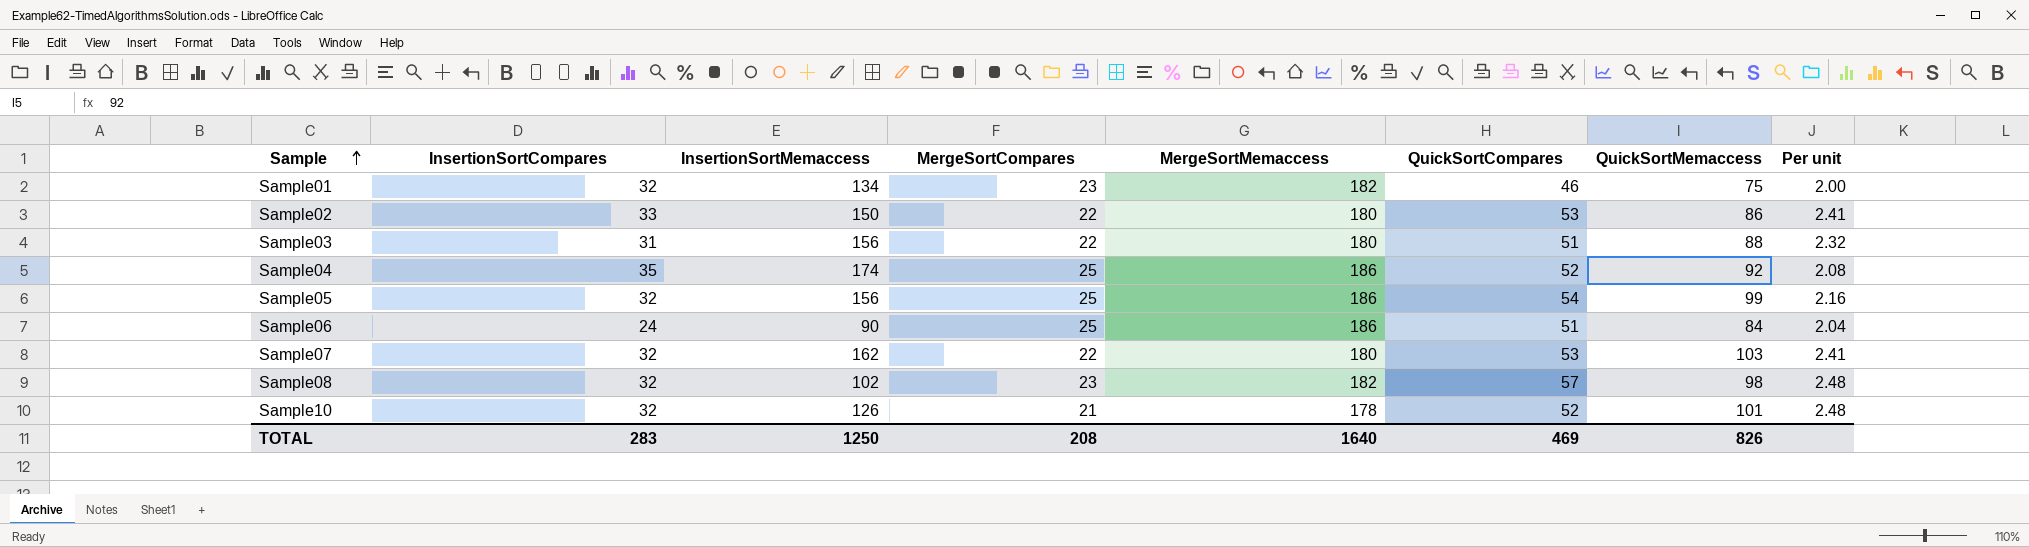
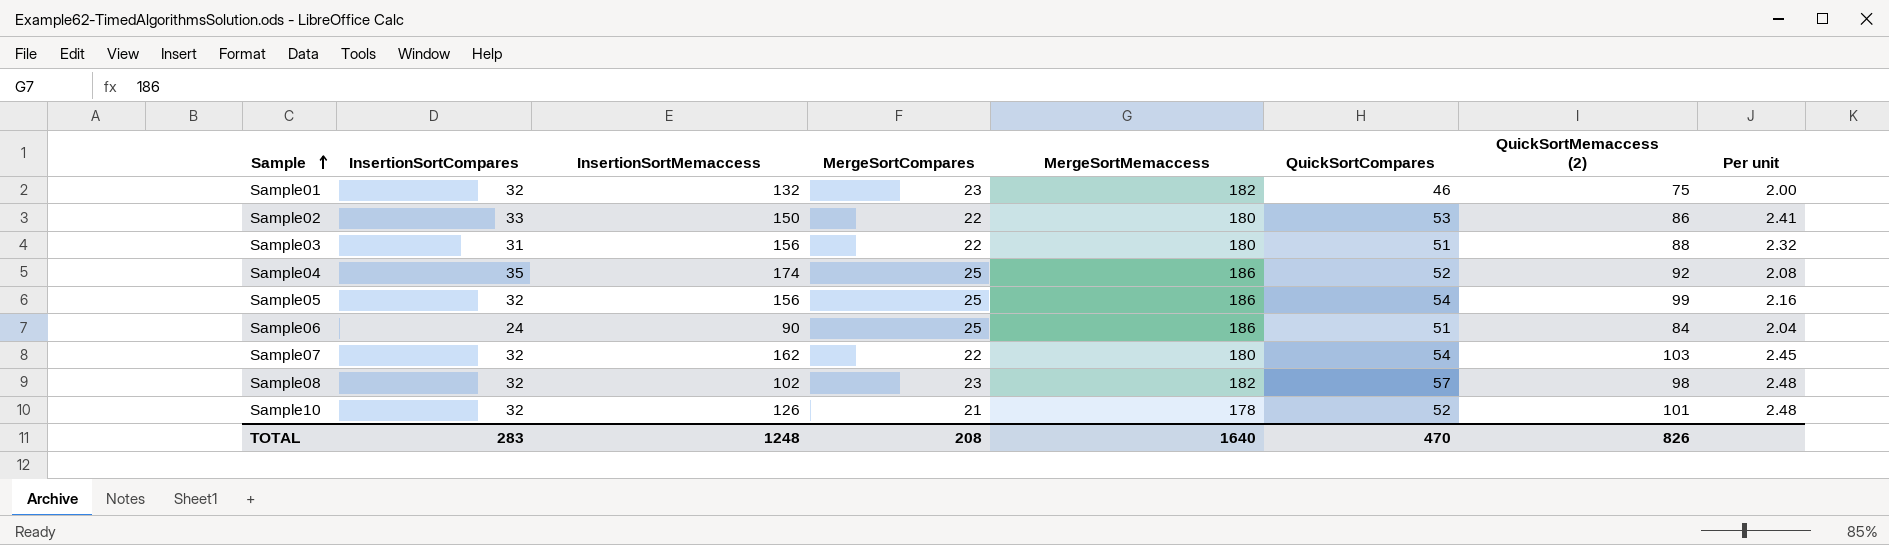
column name: QuickSortMemaccess -> QuickSortMemaccess (2)
Sample01 | InsertionSortMemaccess: 134 -> 132
Sample07 | QuickSortCompares: 53 -> 54
Sample07 | Per unit: 2.41 -> 2.45
TOTAL | InsertionSortMemaccess: 1250 -> 1248
TOTAL | QuickSortCompares: 469 -> 470

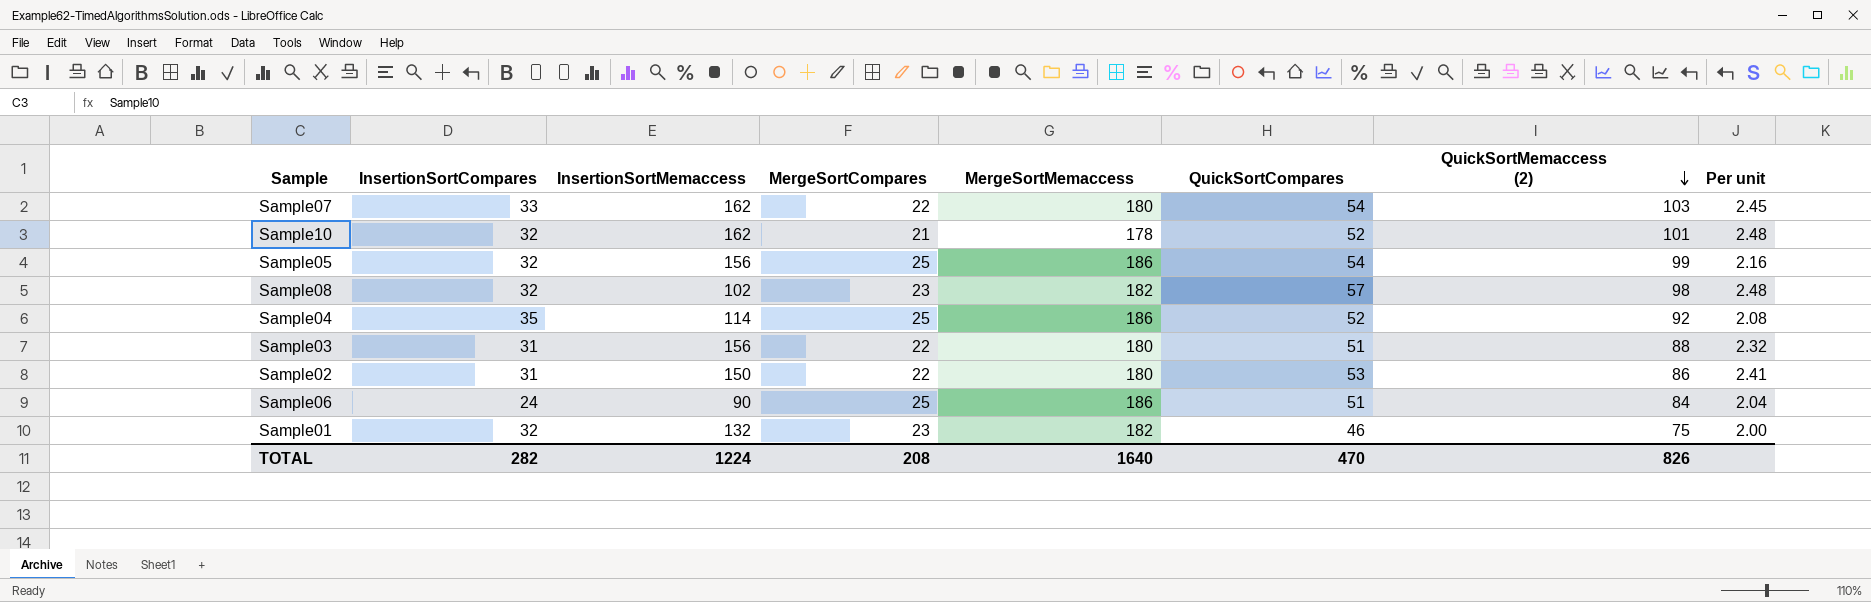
row order: Sample ascending -> QuickSortMemaccess (2) descending
Sample07 | InsertionSortCompares: 32 -> 33
Sample10 | InsertionSortMemaccess: 126 -> 162
Sample04 | InsertionSortMemaccess: 174 -> 114
Sample02 | InsertionSortCompares: 33 -> 31
TOTAL | InsertionSortCompares: 283 -> 282
TOTAL | InsertionSortMemaccess: 1248 -> 1224

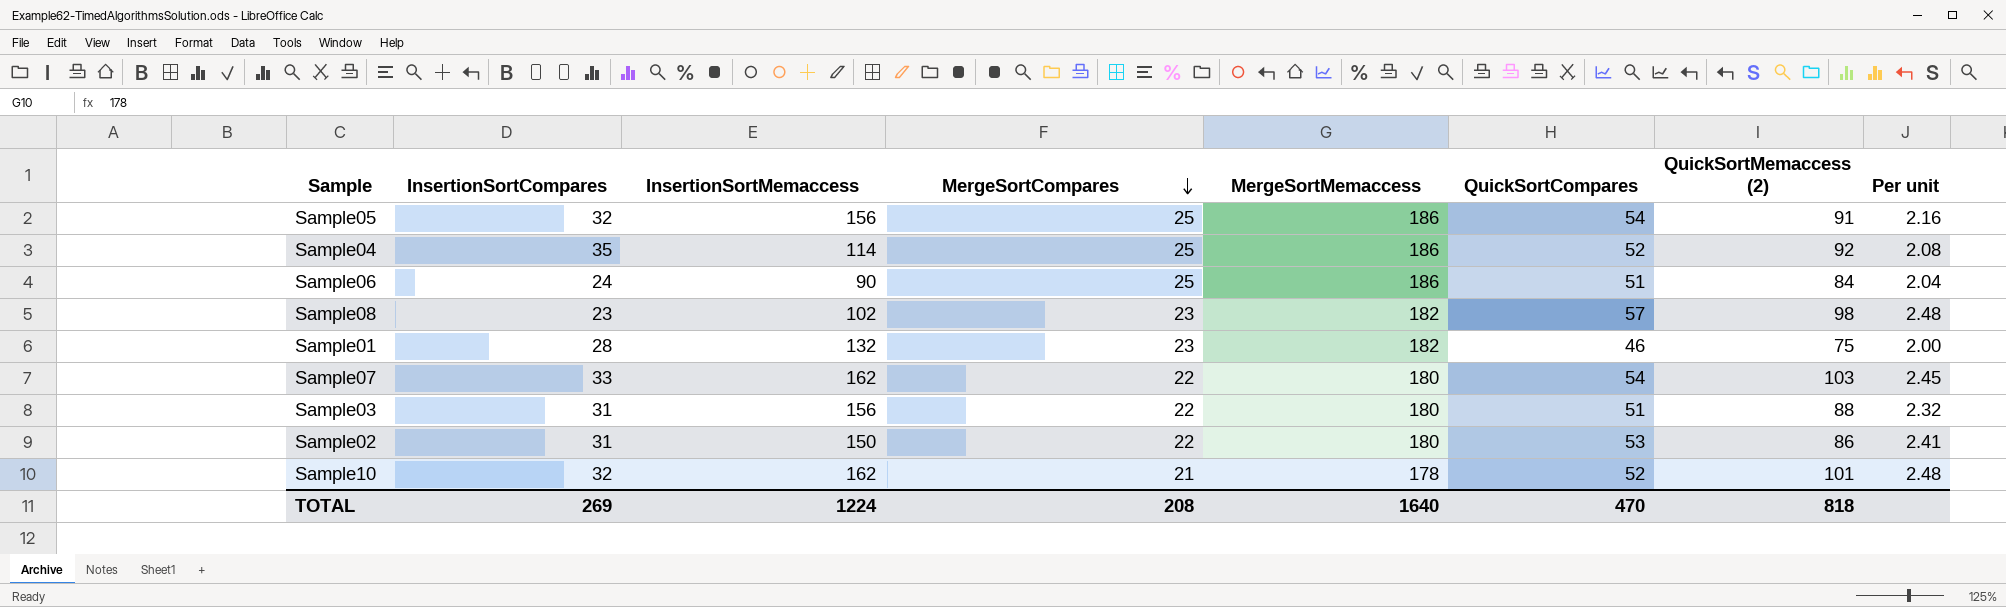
row order: QuickSortMemaccess (2) descending -> MergeSortCompares descending
Sample05 | QuickSortMemaccess (2): 99 -> 91
Sample08 | InsertionSortCompares: 32 -> 23
Sample01 | InsertionSortCompares: 32 -> 28
TOTAL | InsertionSortCompares: 282 -> 269
TOTAL | QuickSortMemaccess (2): 826 -> 818

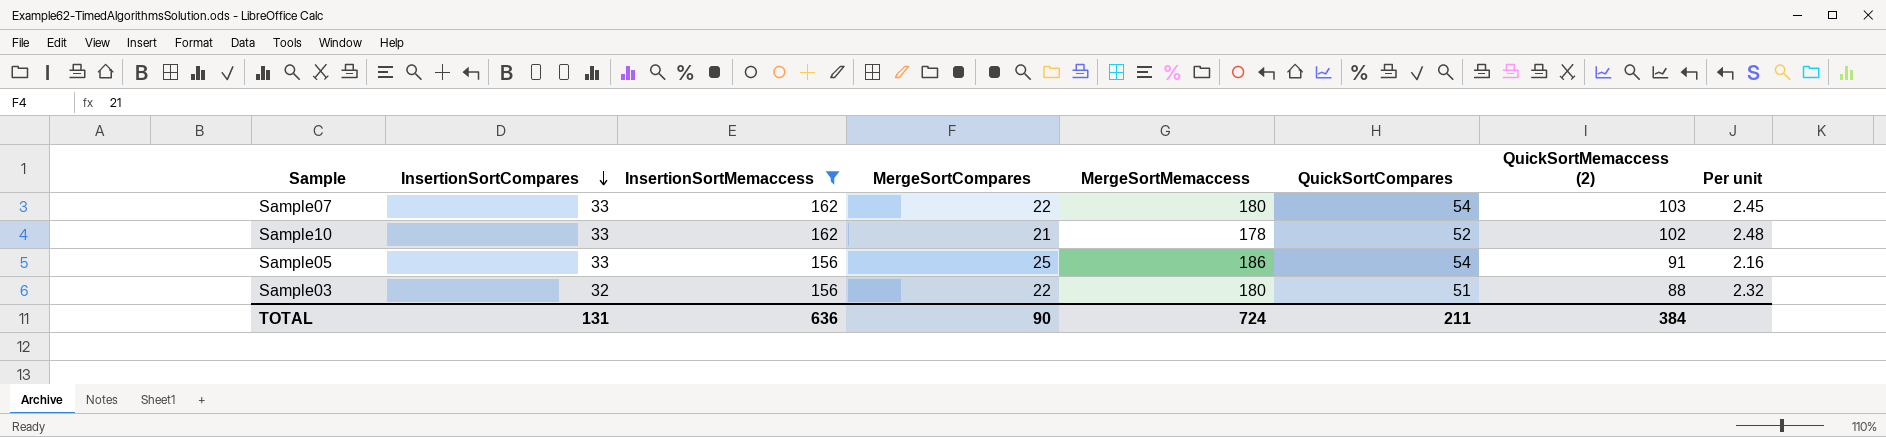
filter: none -> InsertionSortMemaccess >= 156
row order: MergeSortCompares descending -> InsertionSortCompares descending
Sample10 | InsertionSortCompares: 32 -> 33
Sample10 | QuickSortMemaccess (2): 101 -> 102
Sample05 | InsertionSortCompares: 32 -> 33
Sample03 | InsertionSortCompares: 31 -> 32
TOTAL | InsertionSortCompares: 269 -> 131
TOTAL | InsertionSortMemaccess: 1224 -> 636
TOTAL | MergeSortCompares: 208 -> 90
TOTAL | MergeSortMemaccess: 1640 -> 724
TOTAL | QuickSortCompares: 470 -> 211
TOTAL | QuickSortMemaccess (2): 818 -> 384

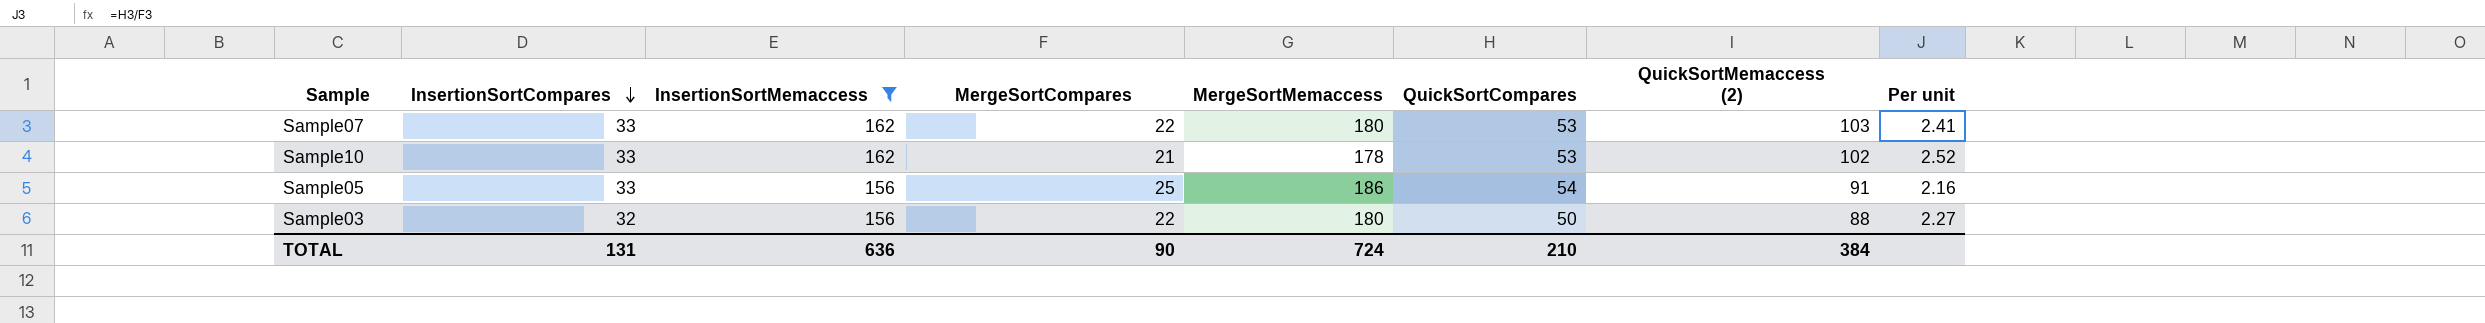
Sample07 | QuickSortCompares: 54 -> 53
Sample07 | Per unit: 2.45 -> 2.41
Sample10 | QuickSortCompares: 52 -> 53
Sample10 | Per unit: 2.48 -> 2.52
Sample03 | QuickSortCompares: 51 -> 50
Sample03 | Per unit: 2.32 -> 2.27
TOTAL | QuickSortCompares: 211 -> 210

